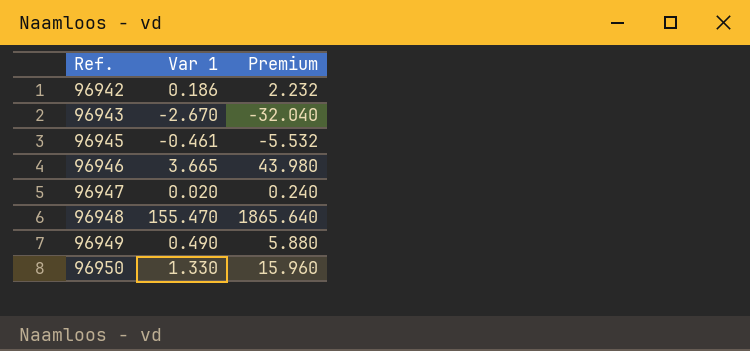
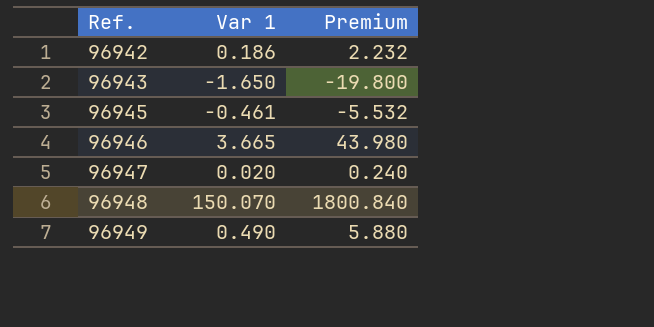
row 96950: 1.330 | 15.960 -> none
96943 | Var 1: -2.670 -> -1.650
96943 | Premium: -32.040 -> -19.800
96948 | Var 1: 155.470 -> 150.070
96948 | Premium: 1865.640 -> 1800.840

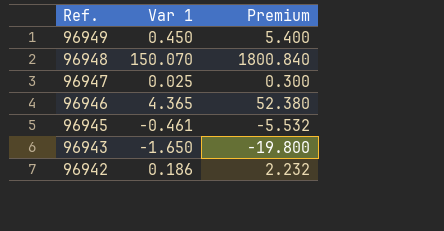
row order: Ref. ascending -> Ref. descending
96949 | Var 1: 0.490 -> 0.450
96949 | Premium: 5.880 -> 5.400
96947 | Var 1: 0.020 -> 0.025
96947 | Premium: 0.240 -> 0.300
96946 | Var 1: 3.665 -> 4.365
96946 | Premium: 43.980 -> 52.380

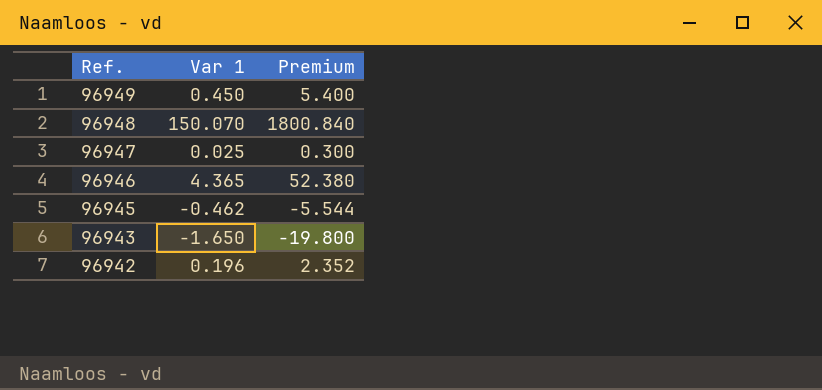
96945 | Var 1: -0.461 -> -0.462
96945 | Premium: -5.532 -> -5.544
96942 | Var 1: 0.186 -> 0.196
96942 | Premium: 2.232 -> 2.352

